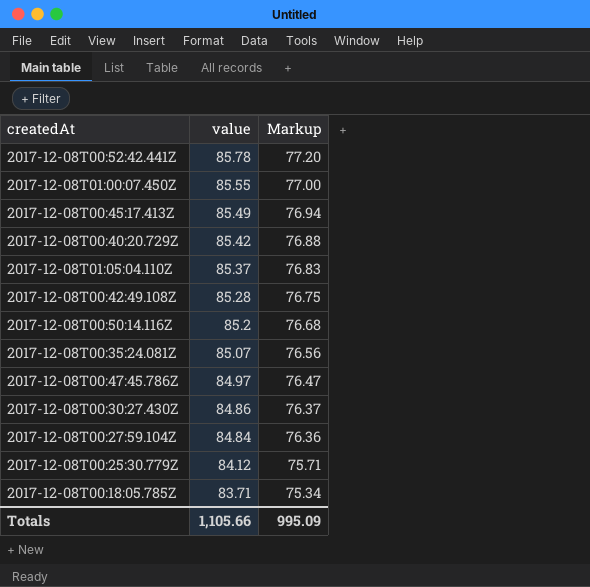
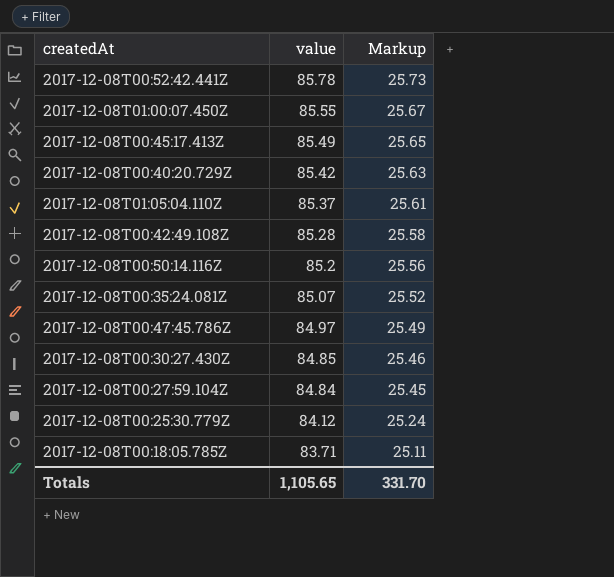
column Markup | formula: [value] * 0.9 -> [value] * 0.3
2017-12-08T00:30:27.430Z | value: 84.86 -> 84.85
Totals | value: 1,105.66 -> 1,105.65
Totals | Markup: 995.09 -> 331.70

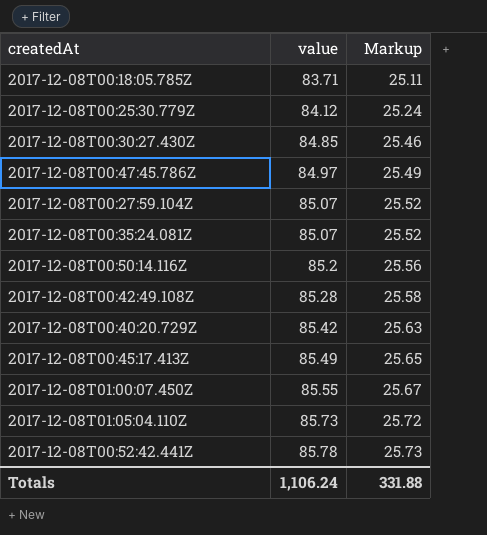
row order: value descending -> value ascending
2017-12-08T00:27:59.104Z | value: 84.84 -> 85.07
2017-12-08T00:27:59.104Z | Markup: 25.45 -> 25.52
2017-12-08T01:05:04.110Z | value: 85.37 -> 85.73
2017-12-08T01:05:04.110Z | Markup: 25.61 -> 25.72
Totals | value: 1,105.65 -> 1,106.24
Totals | Markup: 331.70 -> 331.88

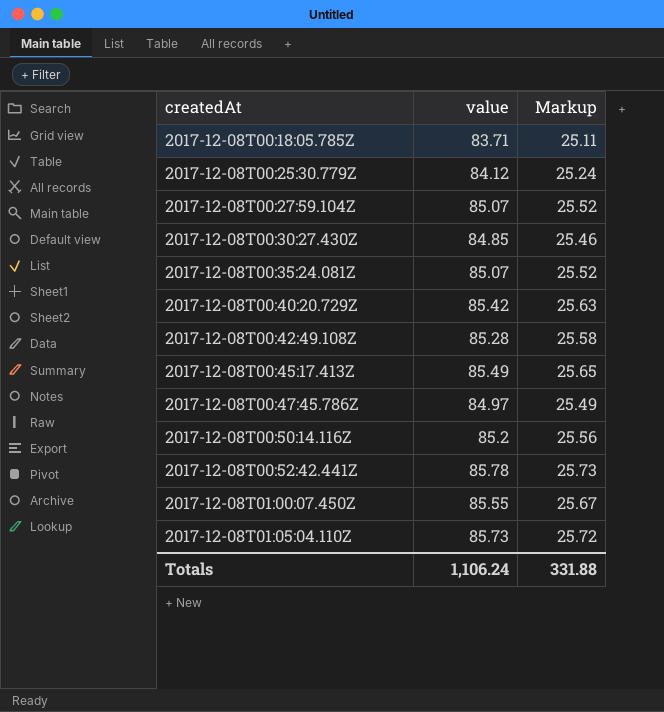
row order: value ascending -> createdAt ascending

